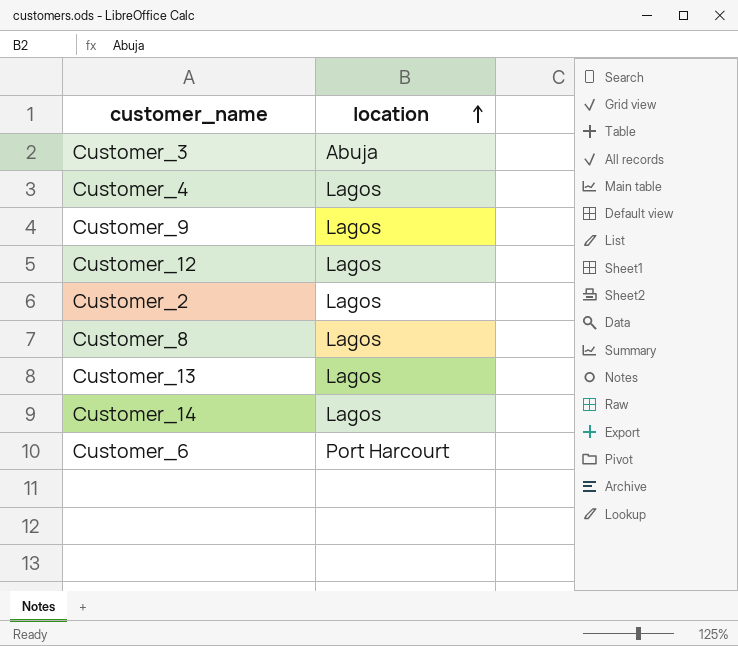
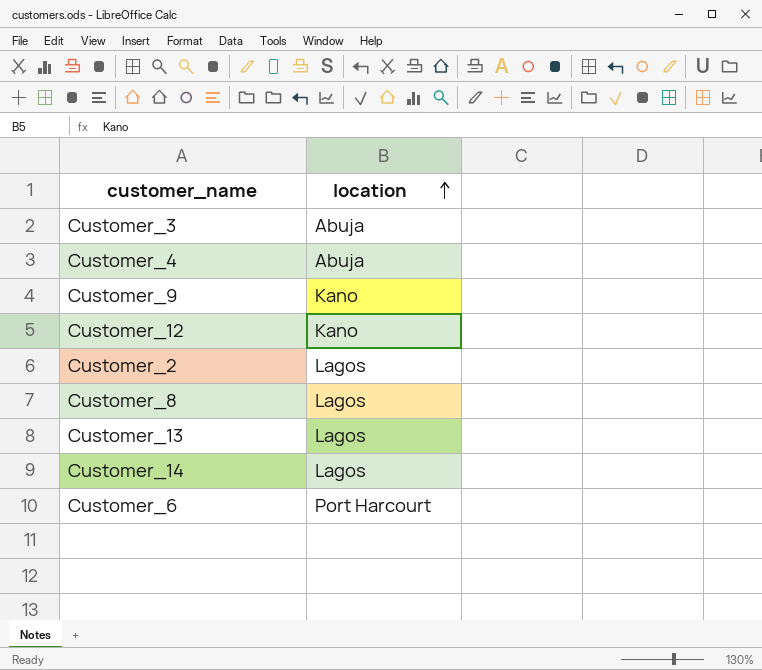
Customer_4 | location: Lagos -> Abuja
Customer_9 | location: Lagos -> Kano
Customer_12 | location: Lagos -> Kano

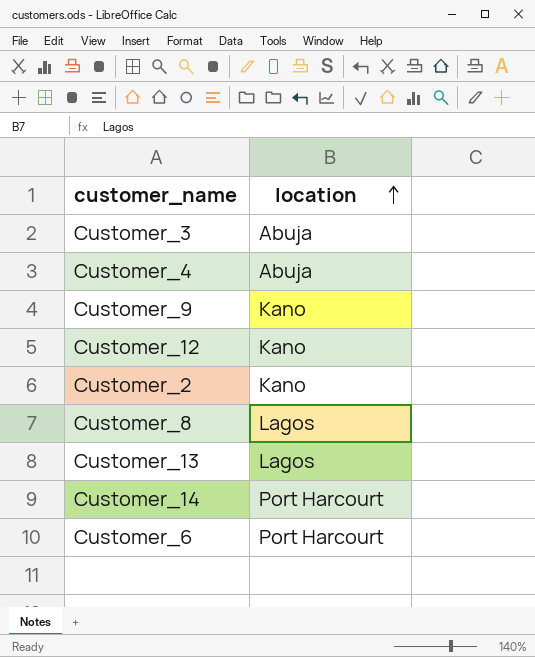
Customer_2 | location: Lagos -> Kano
Customer_14 | location: Lagos -> Port Harcourt

